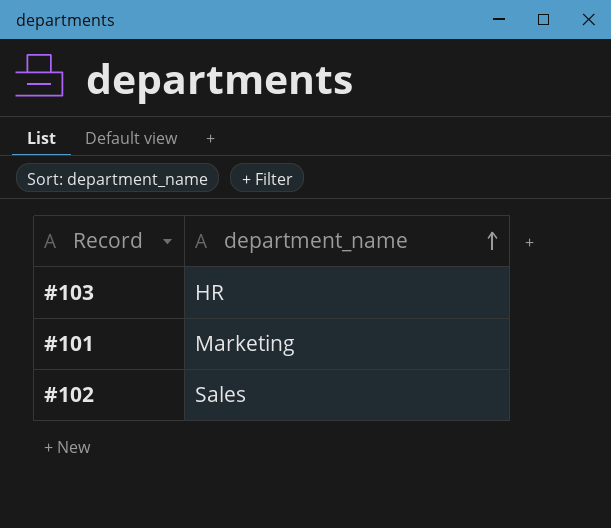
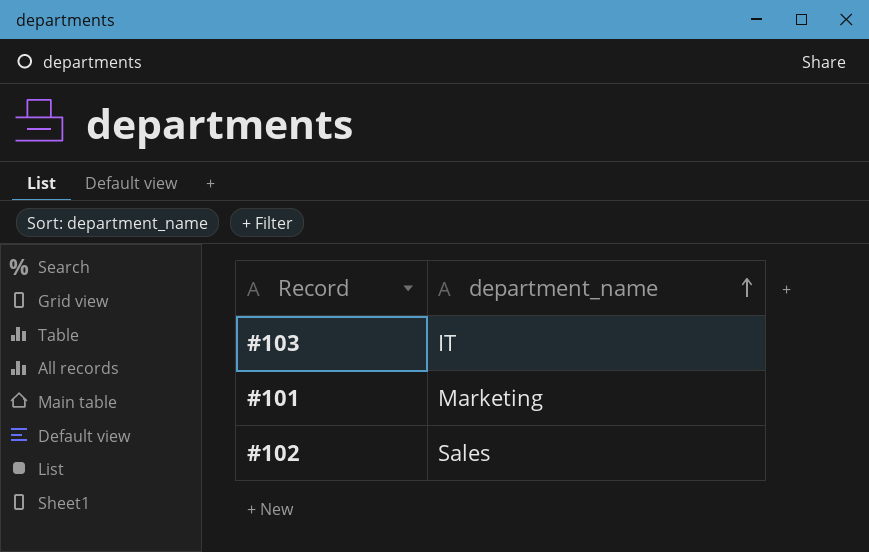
#103 | department_name: HR -> IT

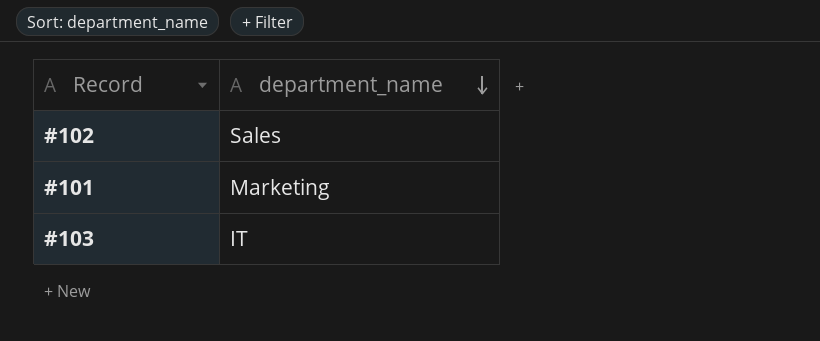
row order: department_name ascending -> department_name descending

